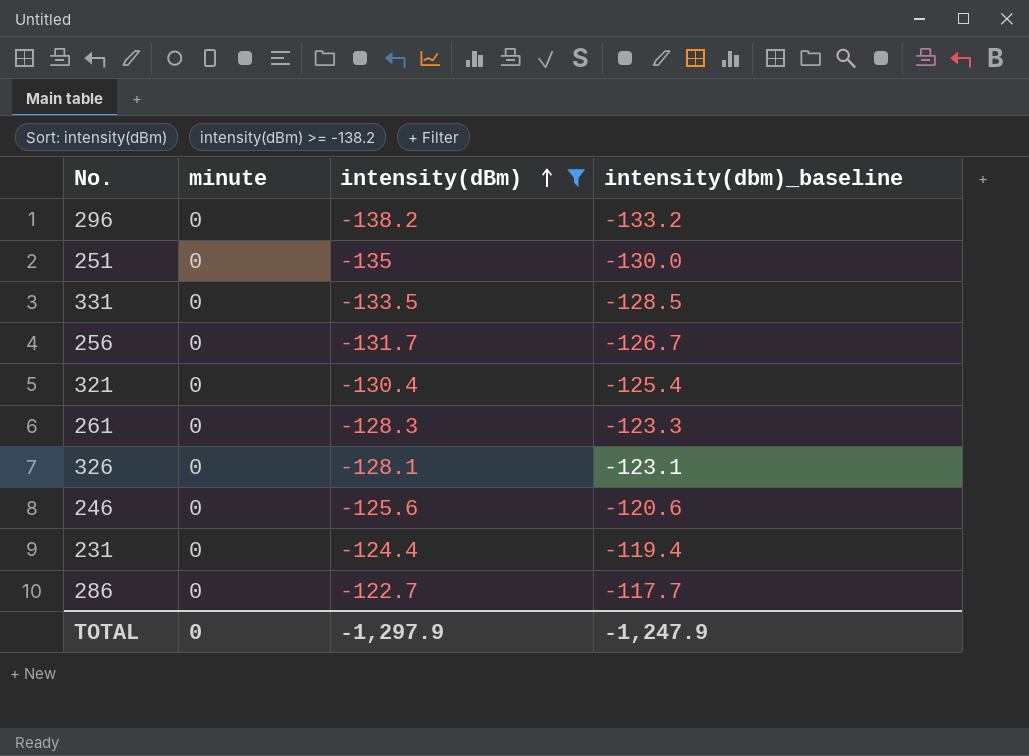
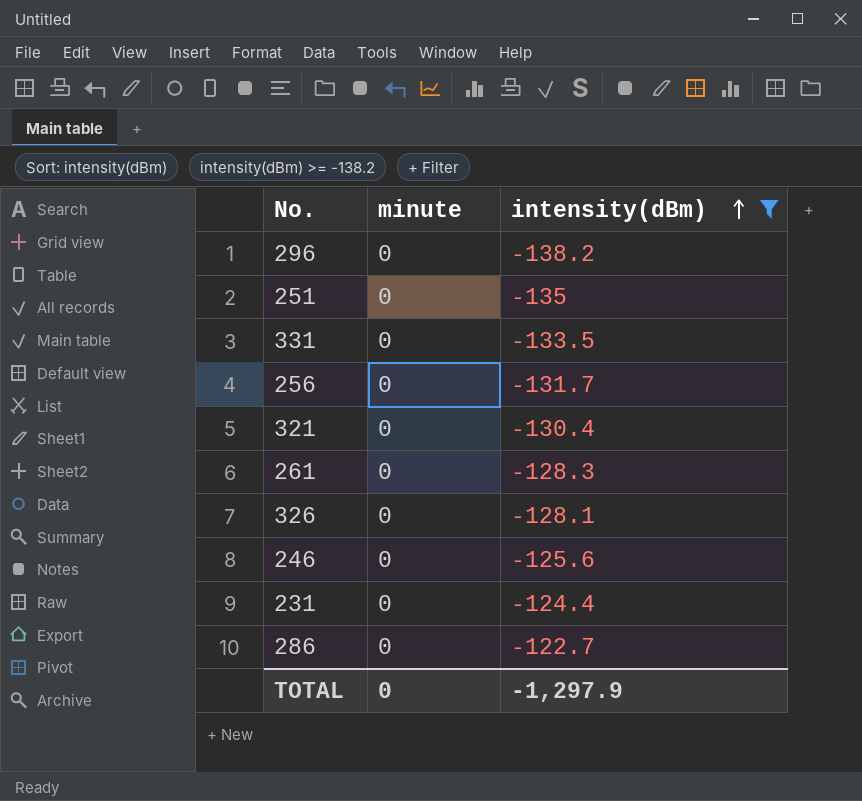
column intensity(dbm)_baseline | formula: [intensity(dBm)] + 5 -> none

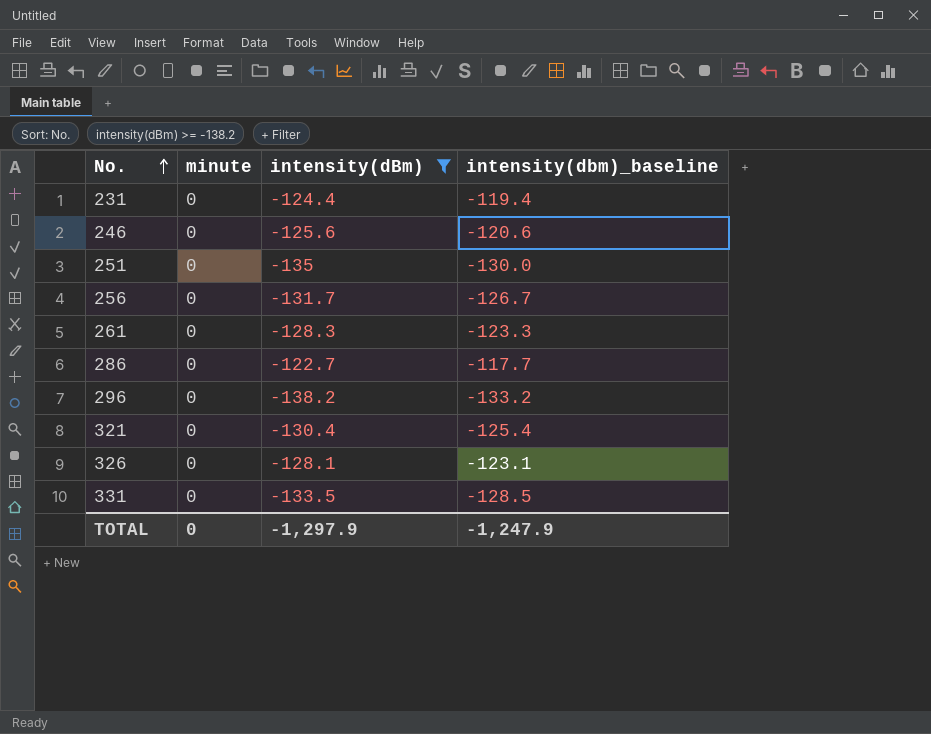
row order: intensity(dBm) ascending -> No. ascending
column intensity(dbm)_baseline | formula: none -> [intensity(dBm)] + 5

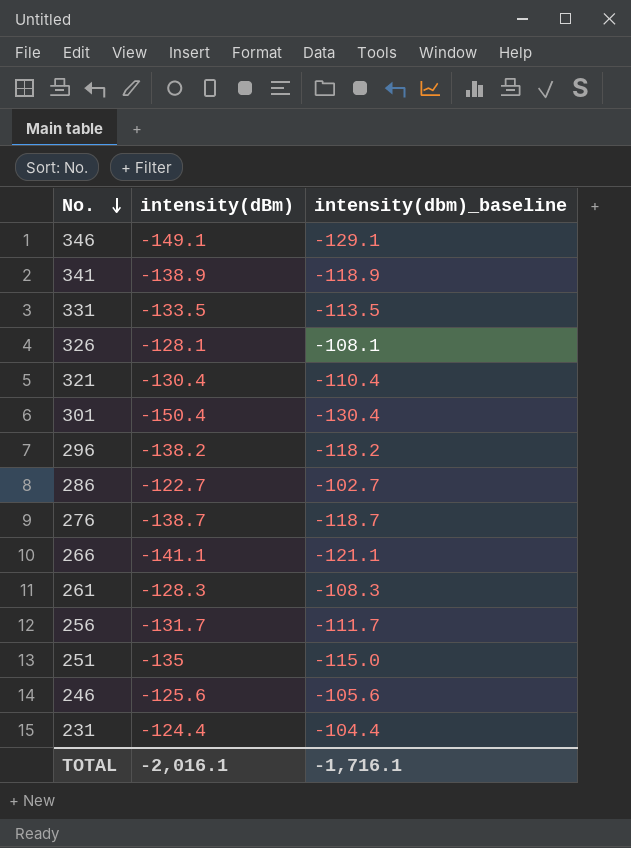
filter: intensity(dBm) >= -138.2 -> none
row order: No. ascending -> No. descending
column minute | position: 2 -> none
column intensity(dbm)_baseline | formula: [intensity(dBm)] + 5 -> [intensity(dBm)] + 20
TOTAL | intensity(dBm): -1,297.9 -> -2,016.1
TOTAL | intensity(dbm)_baseline: -1,247.9 -> -1,716.1

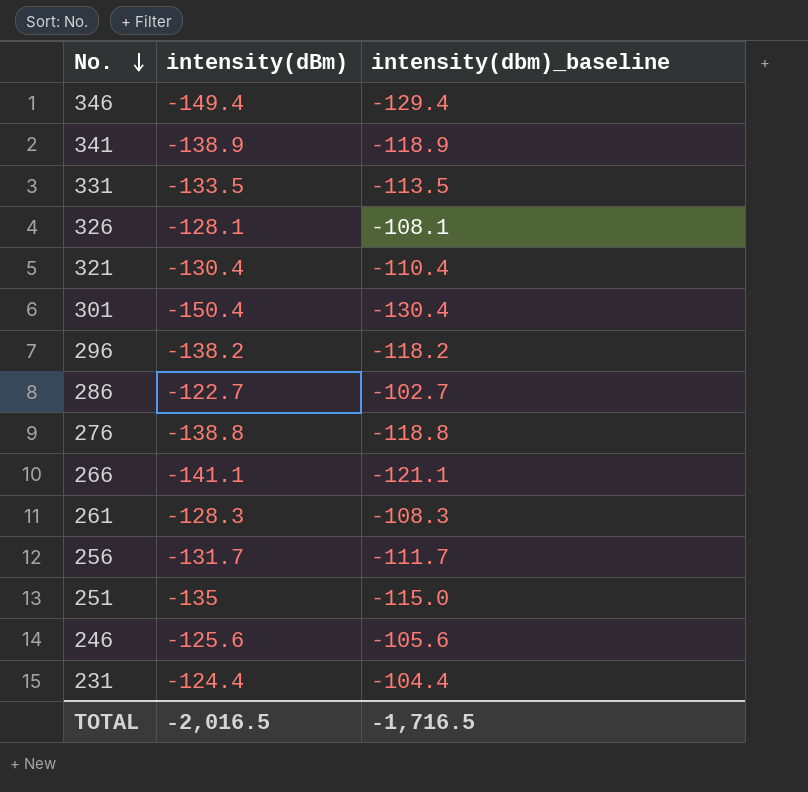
346 | intensity(dBm): -149.1 -> -149.4
346 | intensity(dbm)_baseline: -129.1 -> -129.4
276 | intensity(dBm): -138.7 -> -138.8
276 | intensity(dbm)_baseline: -118.7 -> -118.8
TOTAL | intensity(dBm): -2,016.1 -> -2,016.5
TOTAL | intensity(dbm)_baseline: -1,716.1 -> -1,716.5

